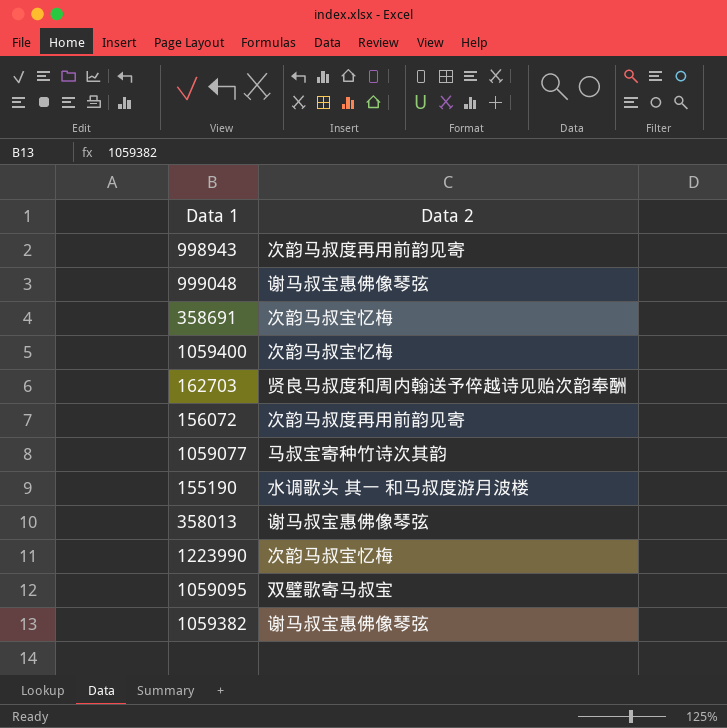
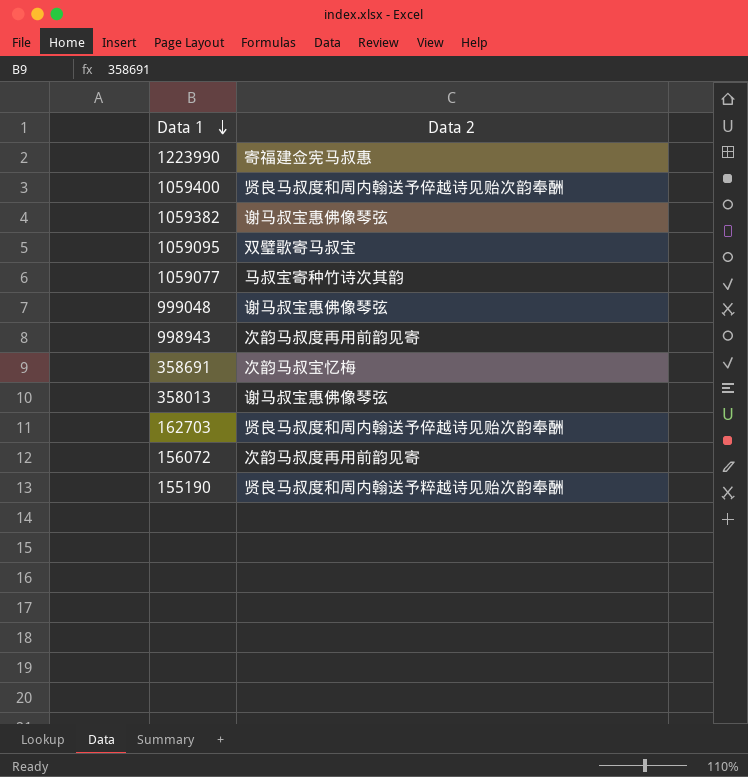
row order: none -> Data 1 descending
1223990 | Data 2: 次韵马叔宝忆梅 -> 寄福建佥宪马叔惠
1059400 | Data 2: 次韵马叔宝忆梅 -> 贤良马叔度和周内翰送予倅越诗见贻次韵奉酬
155190 | Data 2: 水调歌头 其一 和马叔度游月波楼 -> 贤良马叔度和周内翰送予粹越诗见贻次韵奉酬

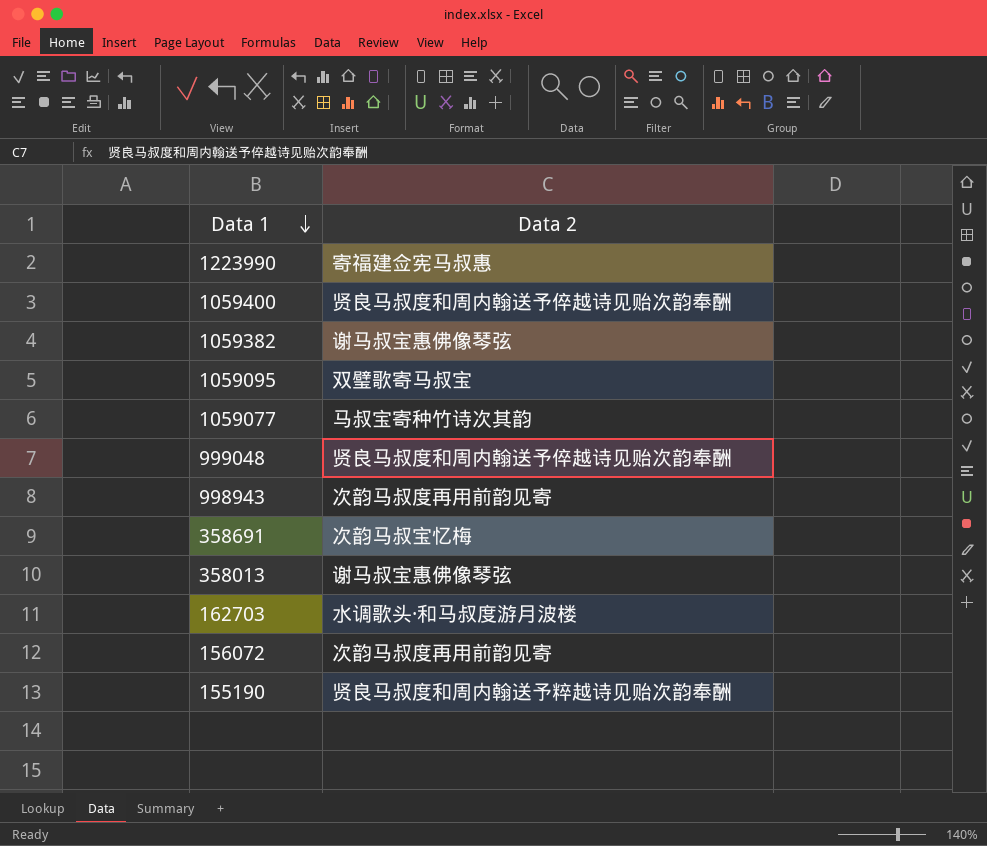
999048 | Data 2: 谢马叔宝惠佛像琴弦 -> 贤良马叔度和周内翰送予倅越诗见贻次韵奉酬
162703 | Data 2: 贤良马叔度和周内翰送予倅越诗见贻次韵奉酬 -> 水调歌头·和马叔度游月波楼

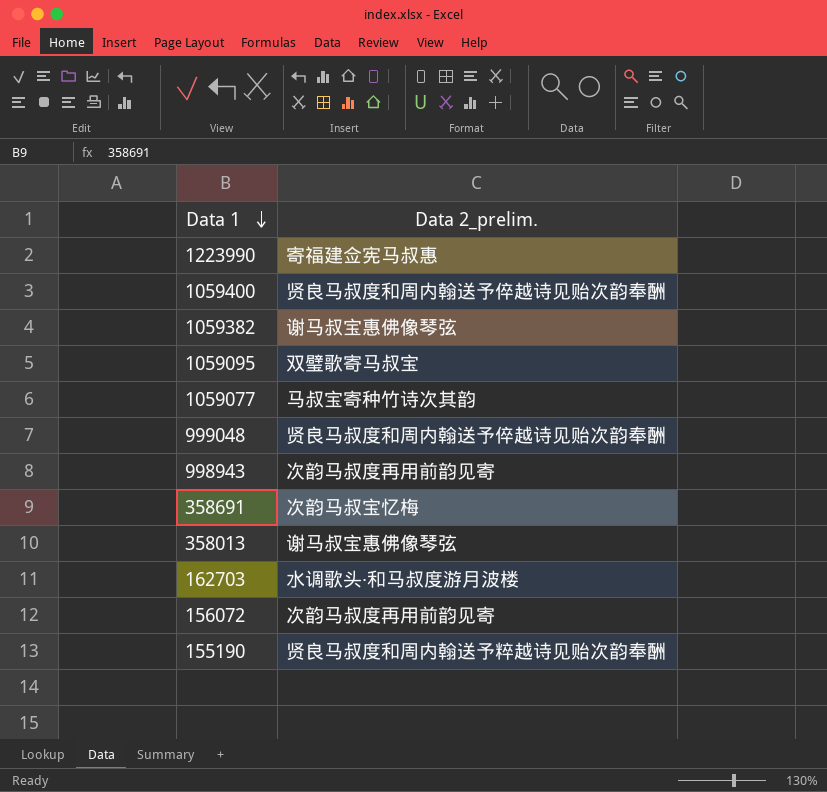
column name: Data 2 -> Data 2_prelim.

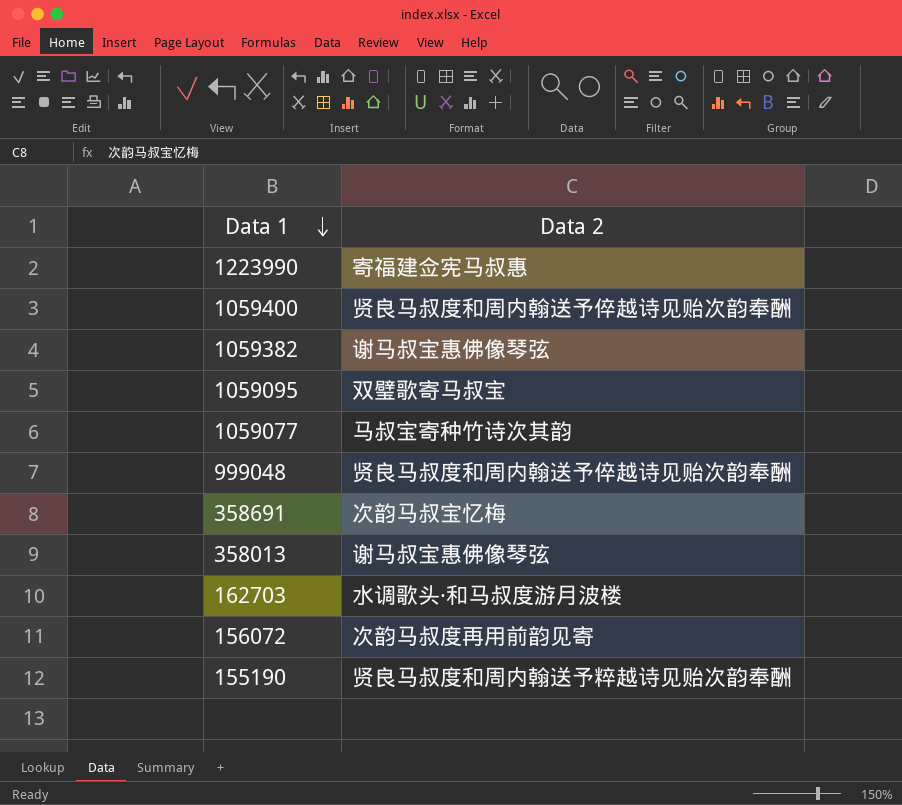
column name: Data 2_prelim. -> Data 2
row 998943: 次韵马叔度再用前韵见寄 -> none

